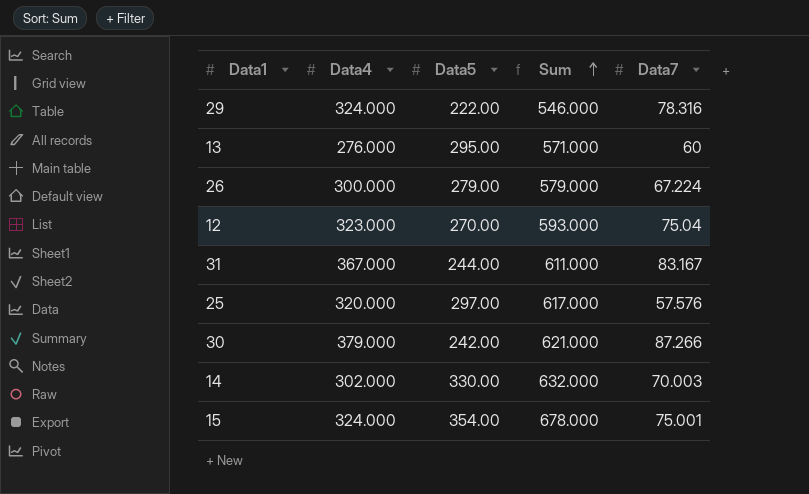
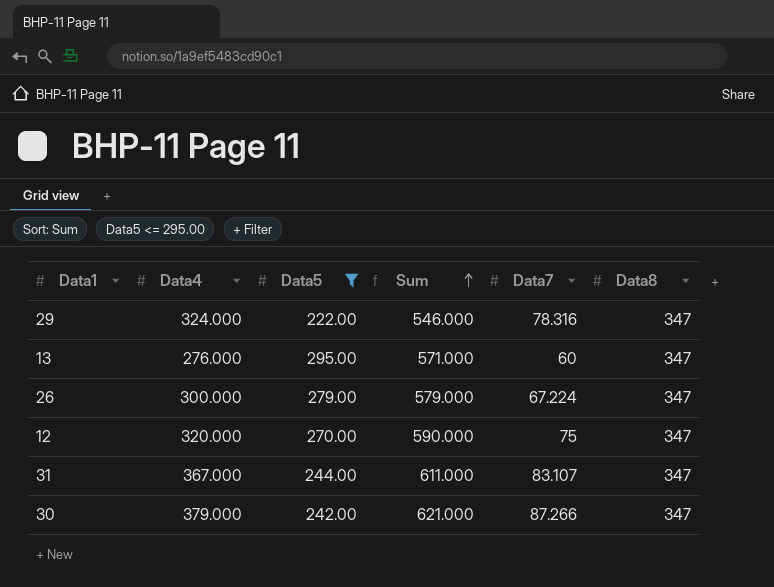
filter: none -> Data5 <= 295.00
column Data8 | position: none -> 6
12 | Data4: 323.000 -> 320.000
12 | Sum: 593.000 -> 590.000
12 | Data7: 75.04 -> 75
31 | Data7: 83.167 -> 83.107

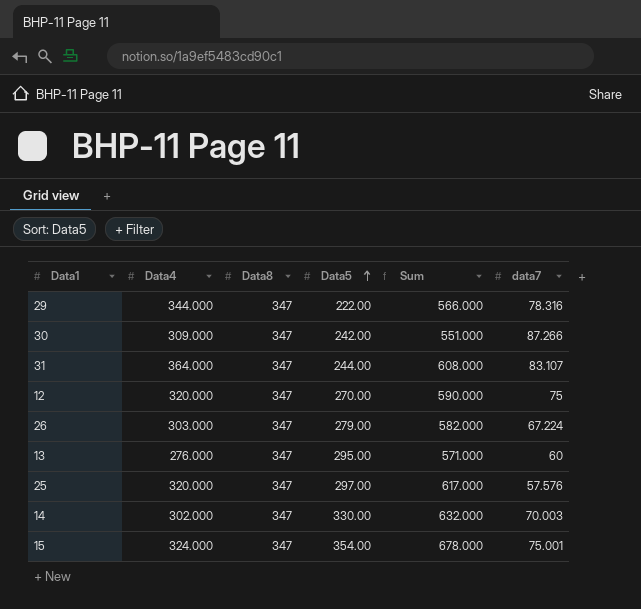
filter: Data5 <= 295.00 -> none
row order: Sum ascending -> Data5 ascending
column Data8 | position: 6 -> 3
column name: Data7 -> data7
29 | Data4: 324.000 -> 344.000
29 | Sum: 546.000 -> 566.000
30 | Data4: 379.000 -> 309.000
30 | Sum: 621.000 -> 551.000
31 | Data4: 367.000 -> 364.000
31 | Sum: 611.000 -> 608.000
26 | Data4: 300.000 -> 303.000
26 | Sum: 579.000 -> 582.000

